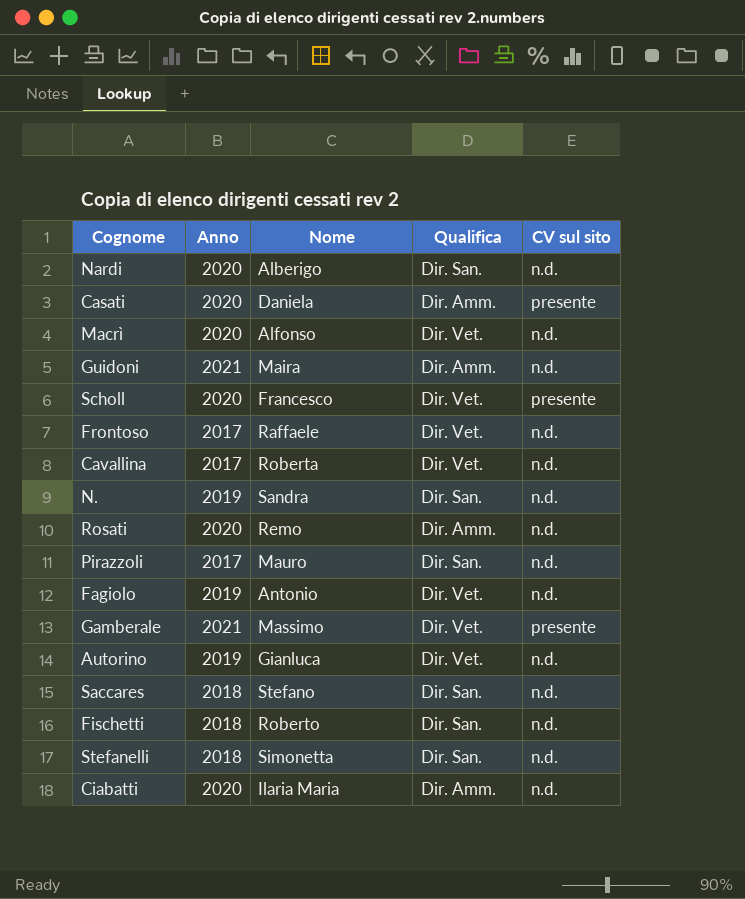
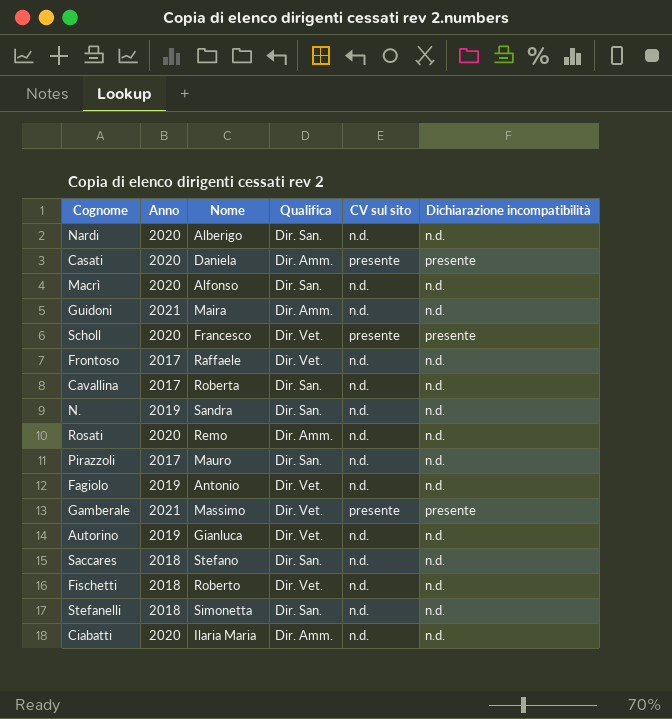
column Dichiarazione incompatibilità | position: none -> 6
Macrì | Qualifica: Dir. Vet. -> Dir. San.
Cavallina | Qualifica: Dir. Vet. -> Dir. San.
Fischetti | Qualifica: Dir. San. -> Dir. Vet.

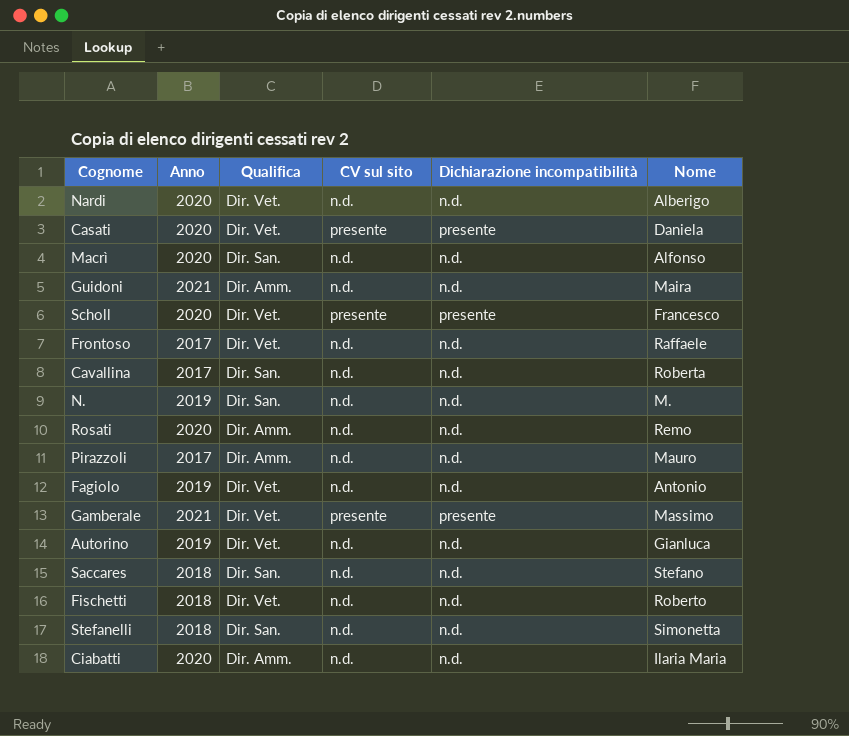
column Nome | position: 3 -> 6
Nardi | Qualifica: Dir. San. -> Dir. Vet.
Casati | Qualifica: Dir. Amm. -> Dir. Vet.
N. | Nome: Sandra -> M.
Pirazzoli | Qualifica: Dir. San. -> Dir. Amm.

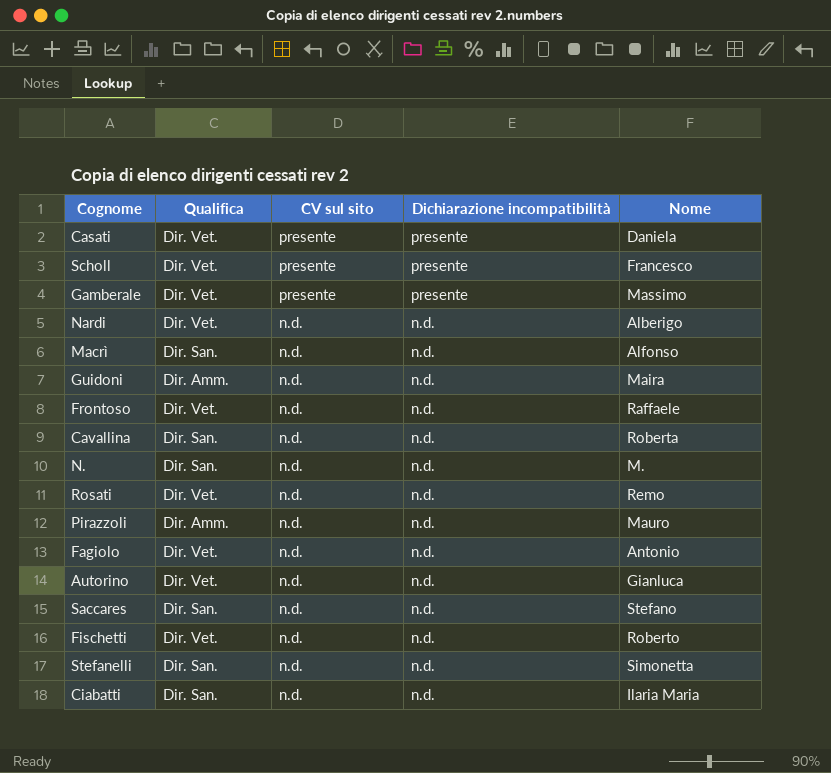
row order: none -> CV sul sito descending
column Anno | position: 2 -> none
Rosati | Qualifica: Dir. Amm. -> Dir. Vet.
Ciabatti | Qualifica: Dir. Amm. -> Dir. San.

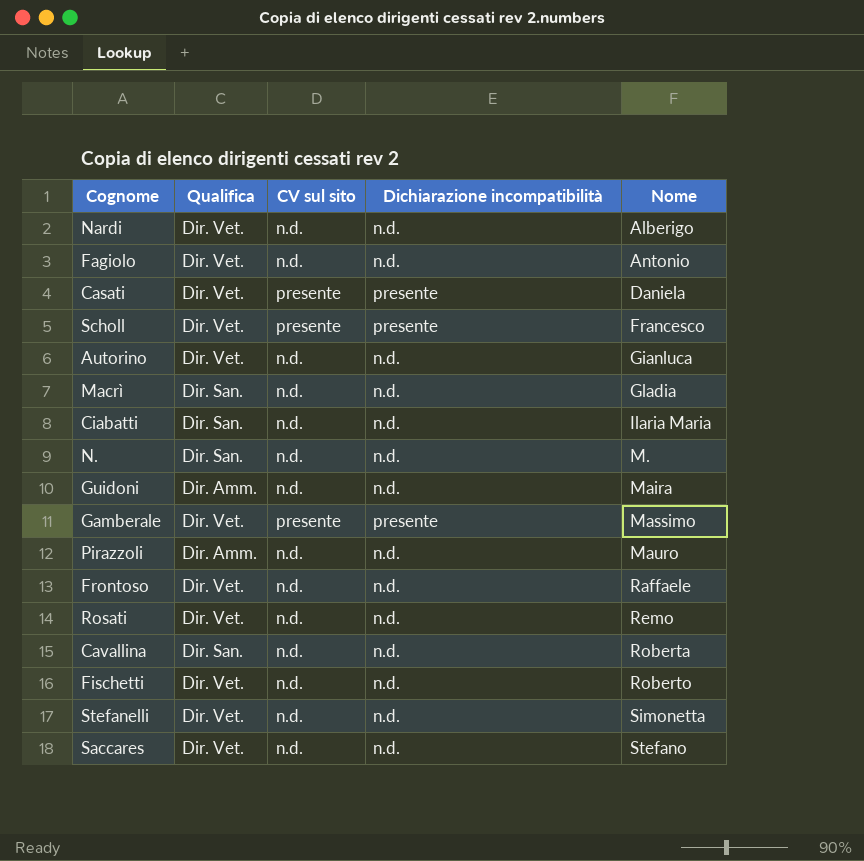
row order: CV sul sito descending -> Nome ascending
Macrì | Nome: Alfonso -> Gladia
Stefanelli | Qualifica: Dir. San. -> Dir. Vet.
Saccares | Qualifica: Dir. San. -> Dir. Vet.

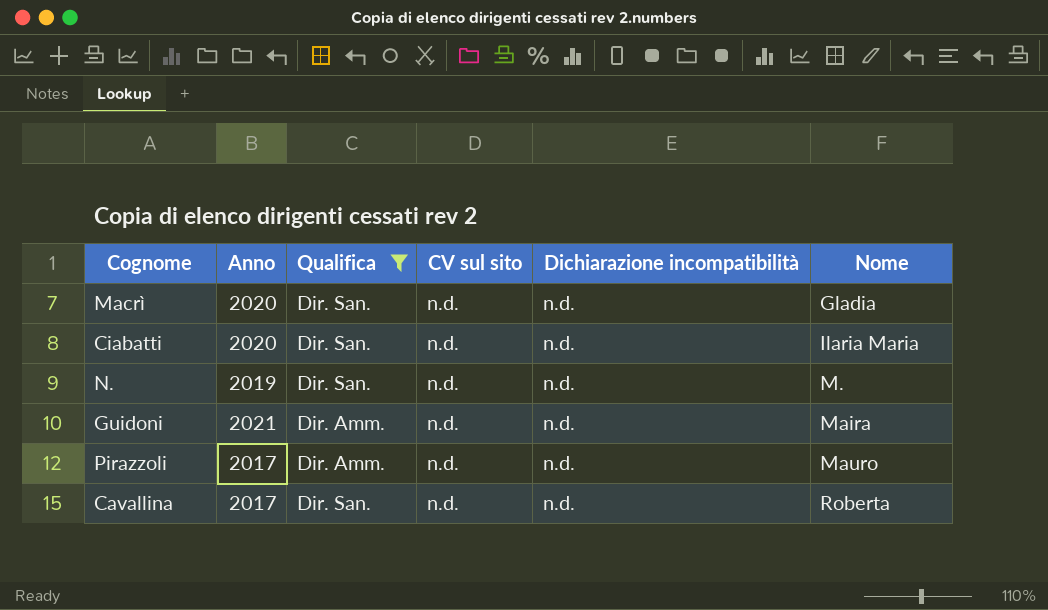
filter: none -> Qualifica != Dir. Vet.
column Anno | position: none -> 2

